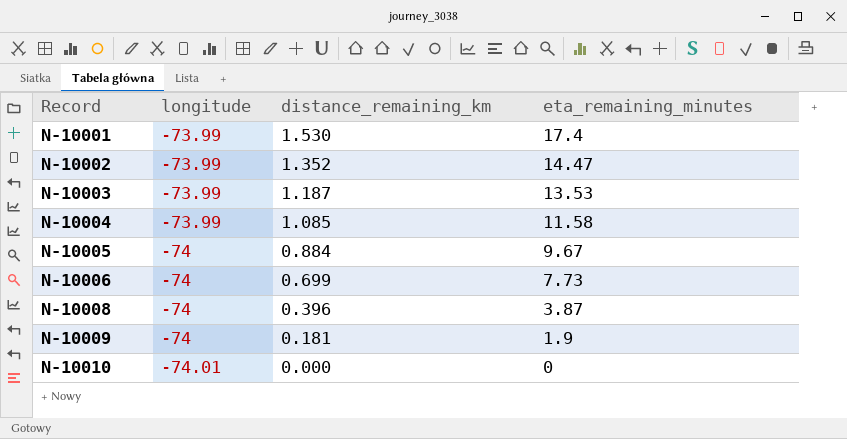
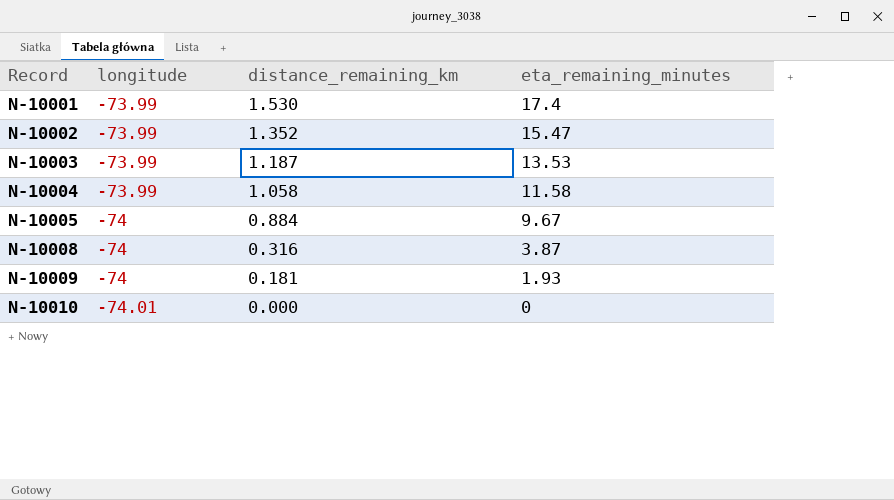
row N-10006: -74 | 0.699 | 7.73 -> none
N-10002 | eta_remaining_minutes: 14.47 -> 15.47
N-10004 | distance_remaining_km: 1.085 -> 1.058
N-10008 | distance_remaining_km: 0.396 -> 0.316
N-10009 | eta_remaining_minutes: 1.9 -> 1.93

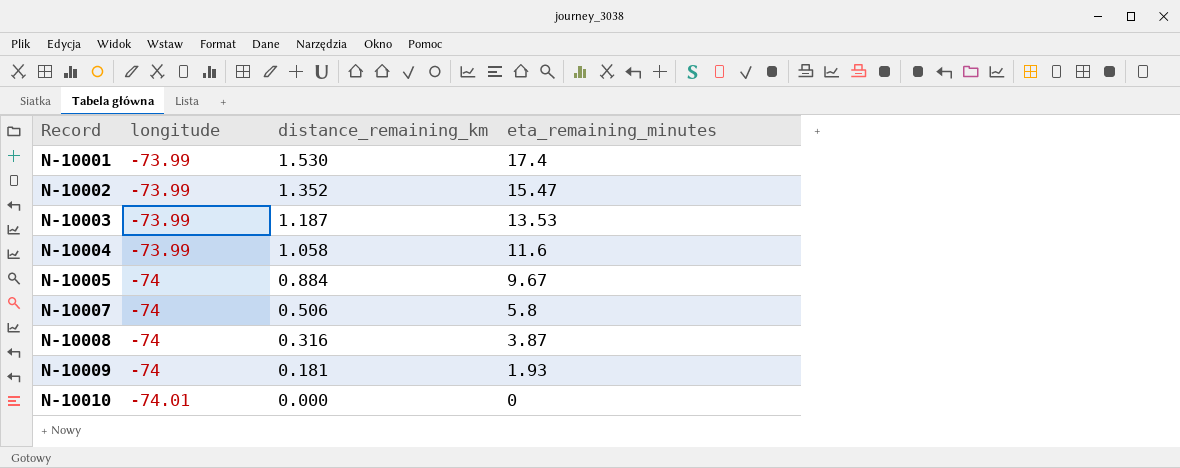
N-10004 | eta_remaining_minutes: 11.58 -> 11.6
row N-10007: none -> -74 | 0.506 | 5.8

